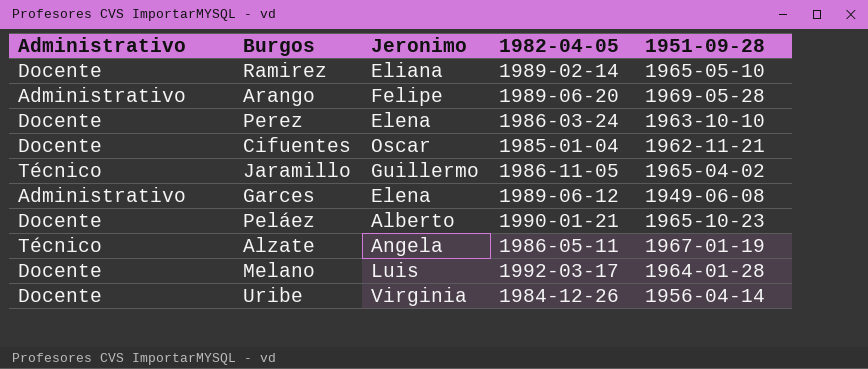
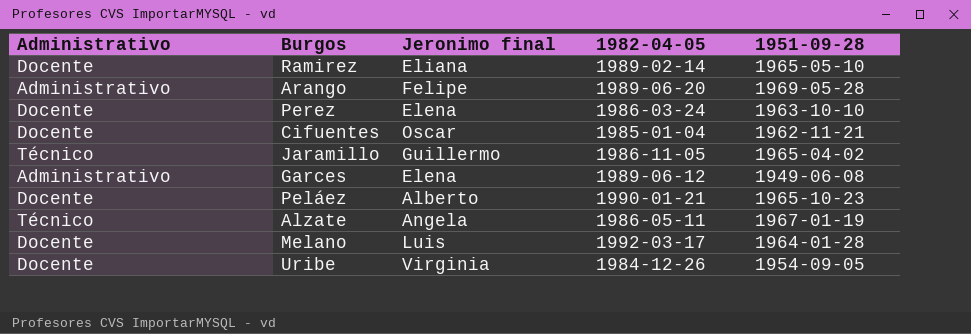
column name: Jeronimo -> Jeronimo final
Uribe | 1951-09-28: 1956-04-14 -> 1954-09-05

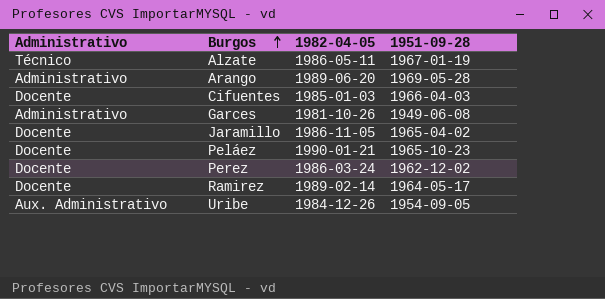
row order: none -> Burgos ascending
column Jeronimo final | position: 3 -> none
row Melano: Docente | Luis | 1992-03-17 | 1964-01-28 -> none
Cifuentes | 1982-04-05: 1985-01-04 -> 1985-01-03
Cifuentes | 1951-09-28: 1962-11-21 -> 1966-04-03
Garces | 1982-04-05: 1989-06-12 -> 1981-10-26
Jaramillo | Administrativo: Técnico -> Docente
Perez | 1951-09-28: 1963-10-10 -> 1962-12-02
Ramirez | 1951-09-28: 1965-05-10 -> 1964-05-17
Uribe | Administrativo: Docente -> Aux. Administrativo

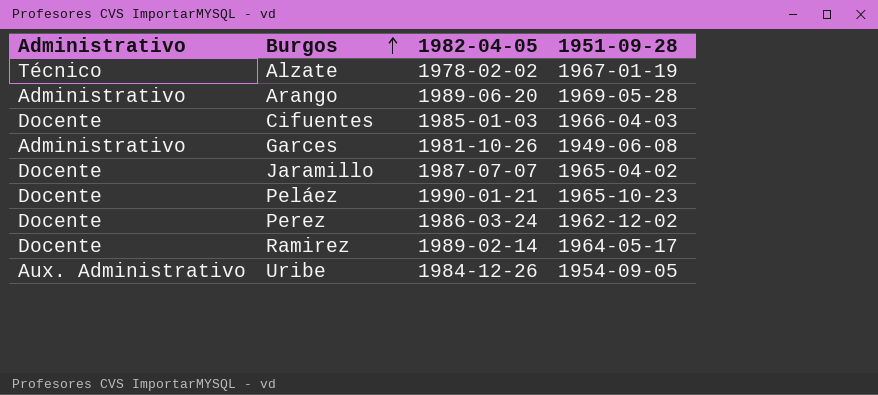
Alzate | 1982-04-05: 1986-05-11 -> 1978-02-02
Jaramillo | 1982-04-05: 1986-11-05 -> 1987-07-07

